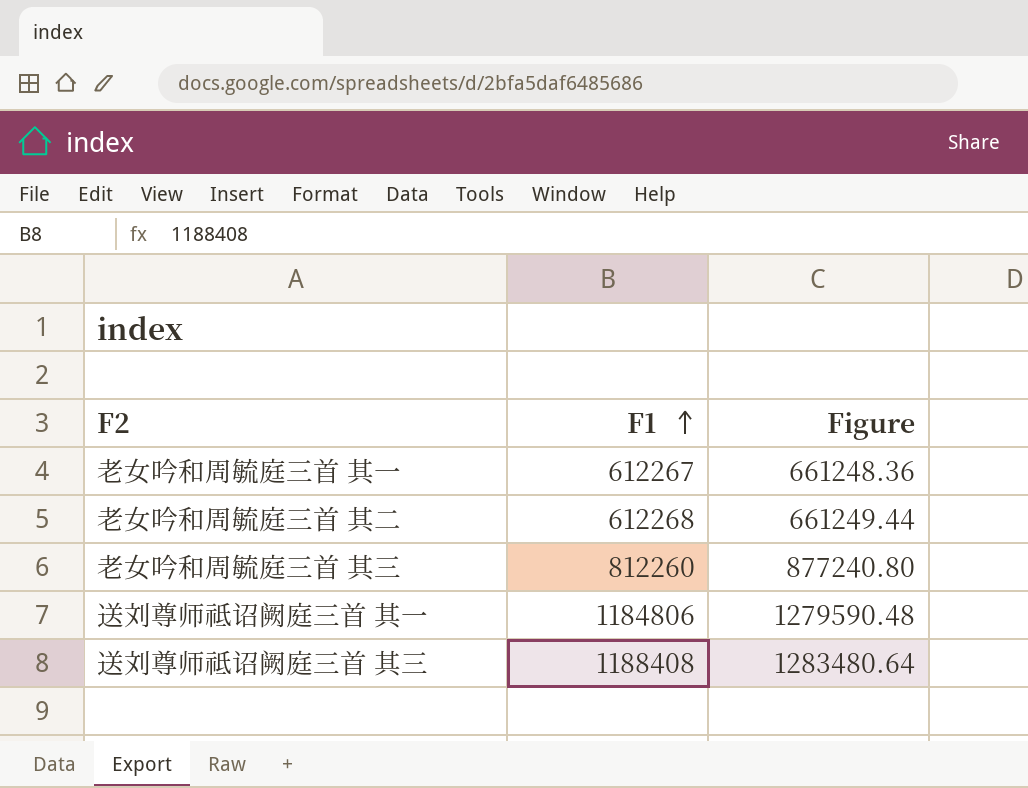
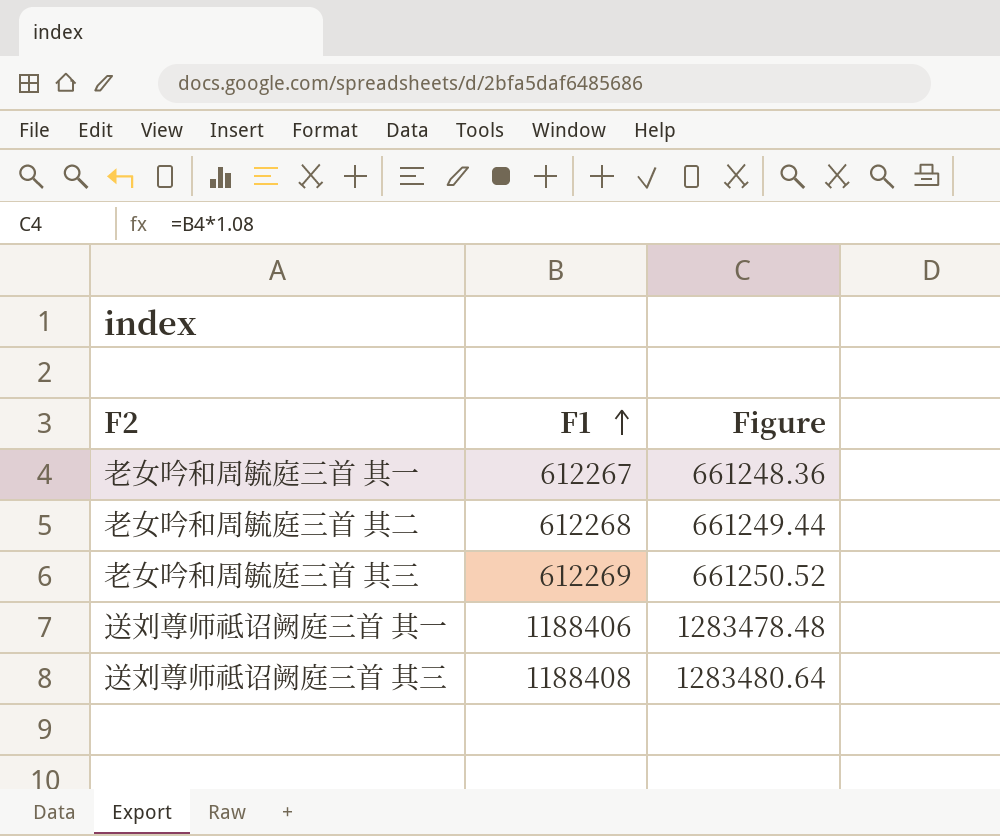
老女吟和周毓庭三首 其三 | F1: 812260 -> 612269
老女吟和周毓庭三首 其三 | Figure: 877240.80 -> 661250.52
送刘尊师祗诏阙庭三首 其一 | F1: 1184806 -> 1188406
送刘尊师祗诏阙庭三首 其一 | Figure: 1279590.48 -> 1283478.48

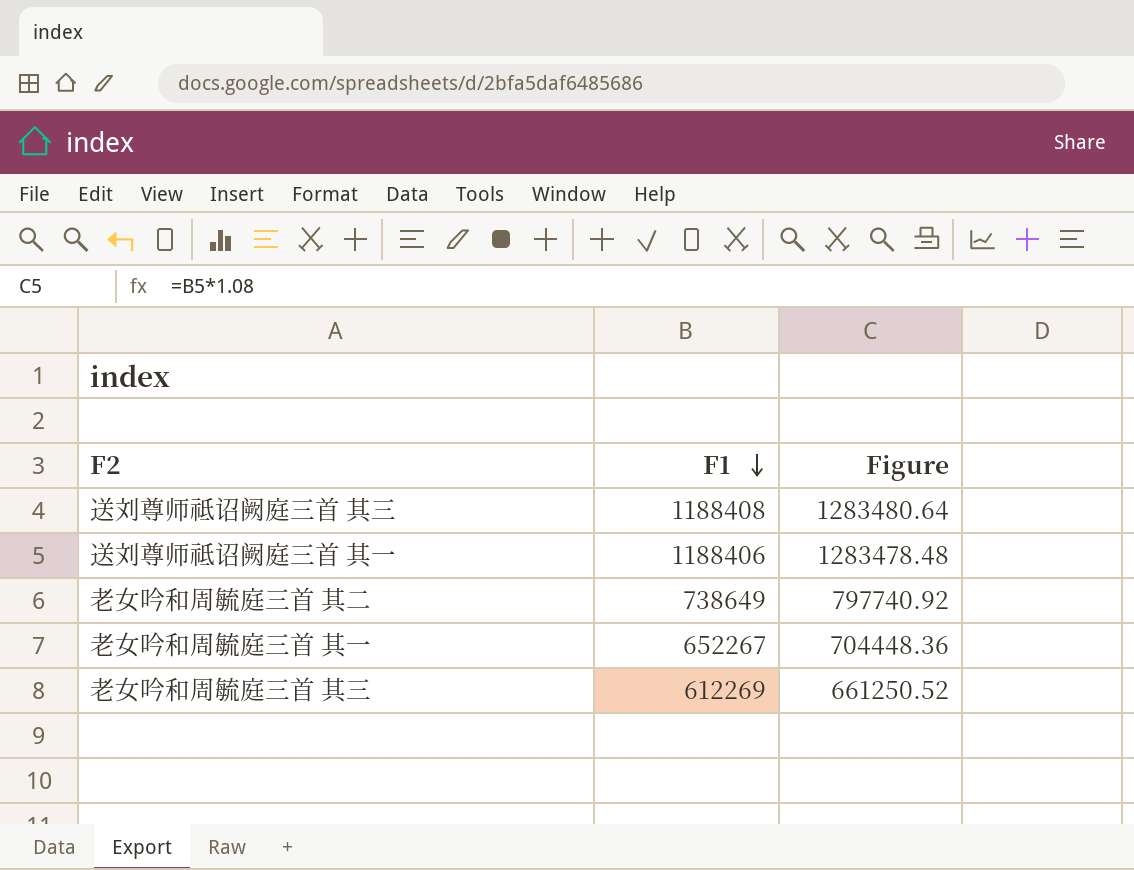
row order: F1 ascending -> F1 descending
老女吟和周毓庭三首 其二 | F1: 612268 -> 738649
老女吟和周毓庭三首 其二 | Figure: 661249.44 -> 797740.92
老女吟和周毓庭三首 其一 | F1: 612267 -> 652267
老女吟和周毓庭三首 其一 | Figure: 661248.36 -> 704448.36

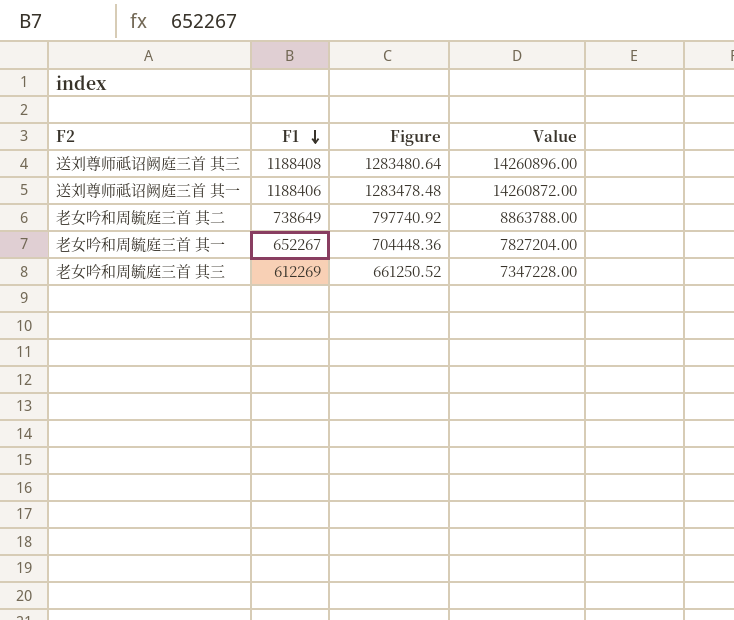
column Value | formula: none -> [F1] * 12

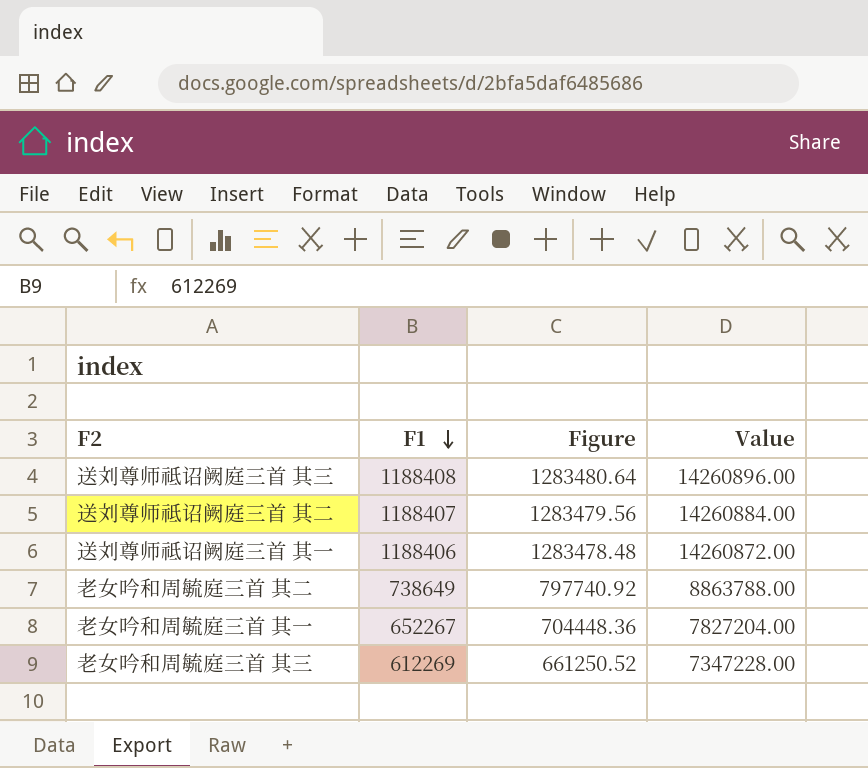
row 送刘尊师祗诏阙庭三首 其二: none -> 1188407 | 1283479.56 | 14260884.00

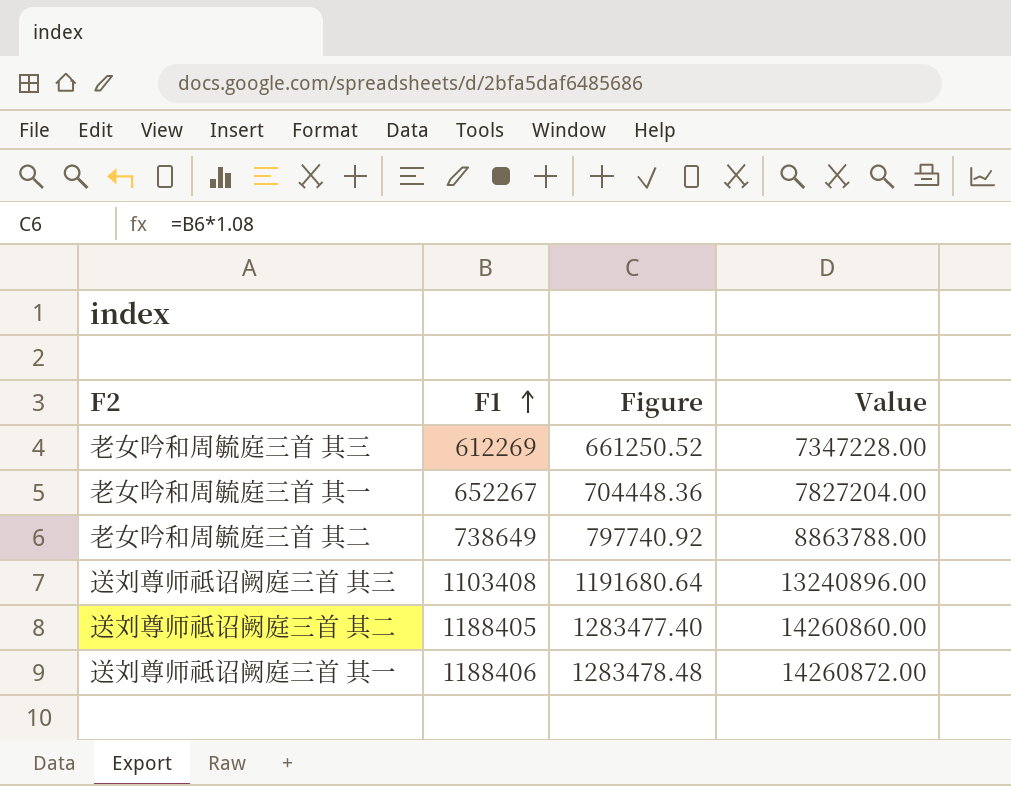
row order: F1 descending -> F1 ascending
送刘尊师祗诏阙庭三首 其三 | F1: 1188408 -> 1103408
送刘尊师祗诏阙庭三首 其三 | Figure: 1283480.64 -> 1191680.64
送刘尊师祗诏阙庭三首 其三 | Value: 14260896.00 -> 13240896.00
送刘尊师祗诏阙庭三首 其二 | F1: 1188407 -> 1188405
送刘尊师祗诏阙庭三首 其二 | Figure: 1283479.56 -> 1283477.40
送刘尊师祗诏阙庭三首 其二 | Value: 14260884.00 -> 14260860.00

